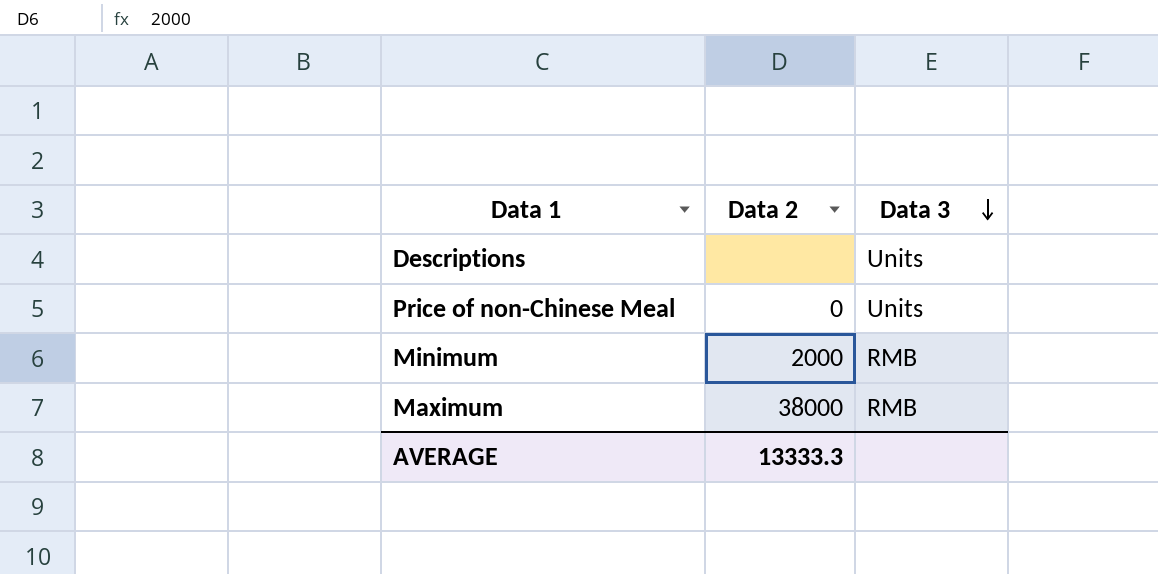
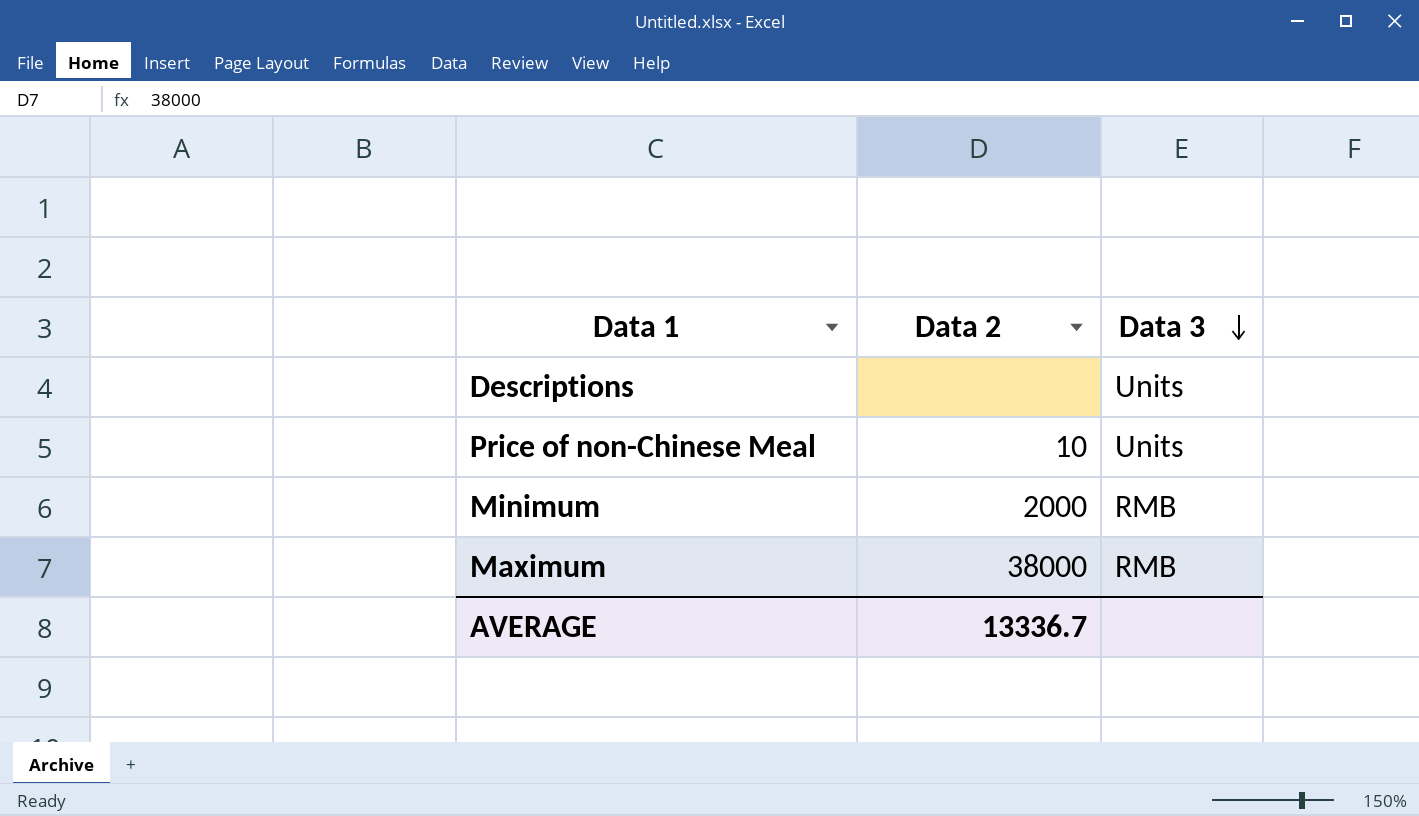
Price of non-Chinese Meal | Data 2: 0 -> 10
AVERAGE | Data 2: 13333.3 -> 13336.7

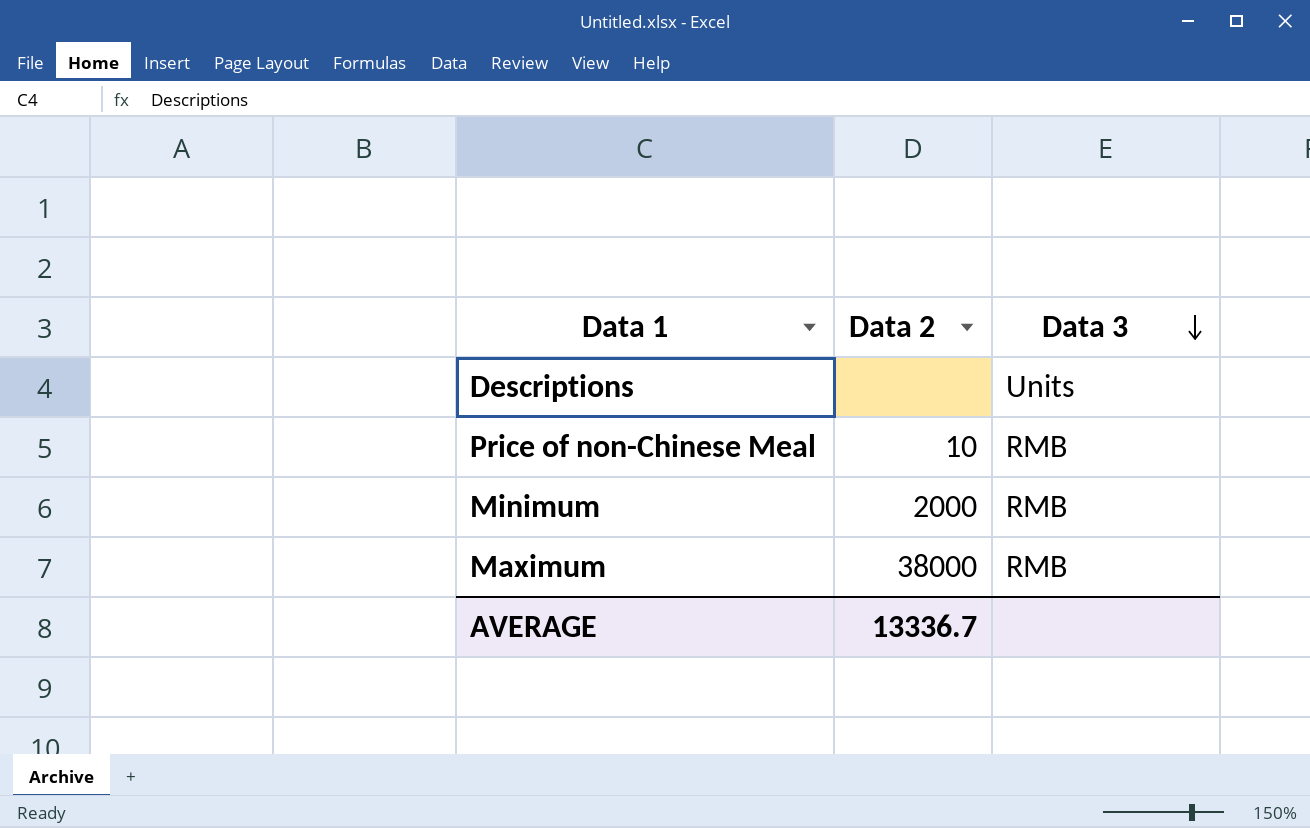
Price of non-Chinese Meal | Data 3: Units -> RMB

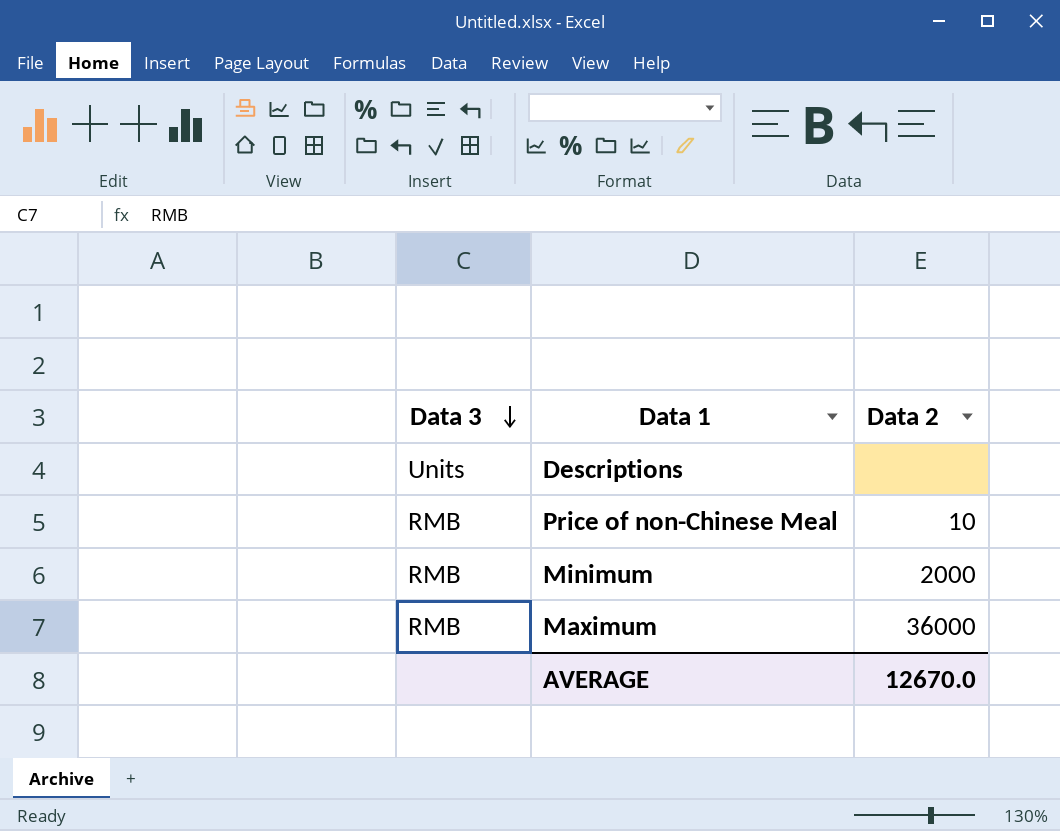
column Data 3 | position: 3 -> 1
Maximum | Data 2: 38000 -> 36000
AVERAGE | Data 2: 13336.7 -> 12670.0

